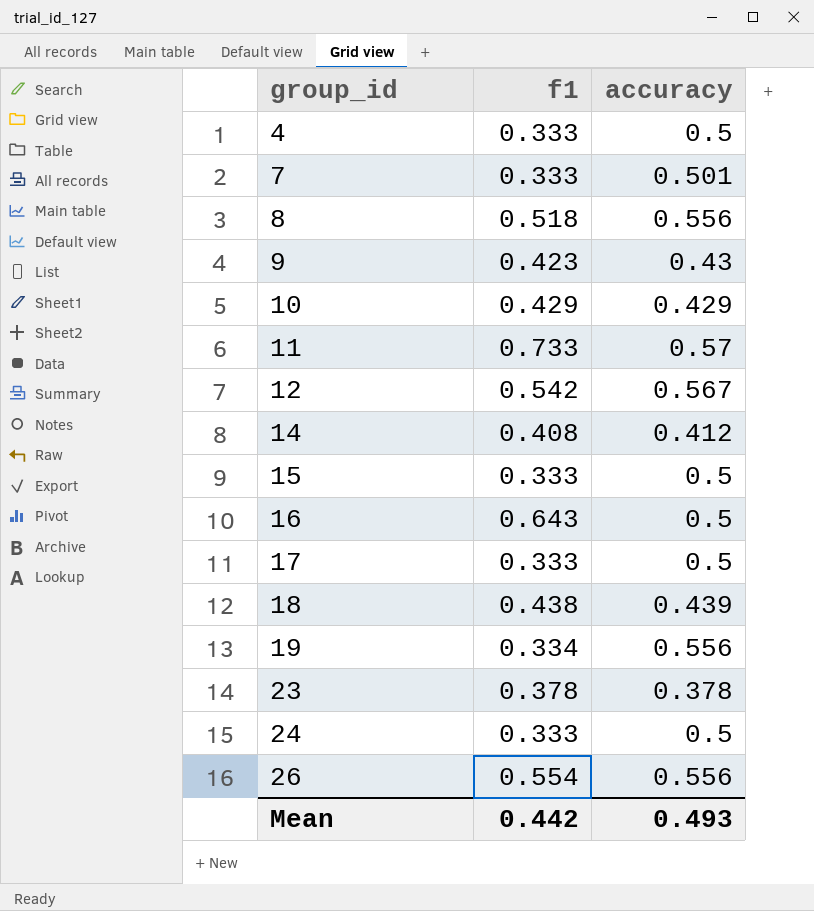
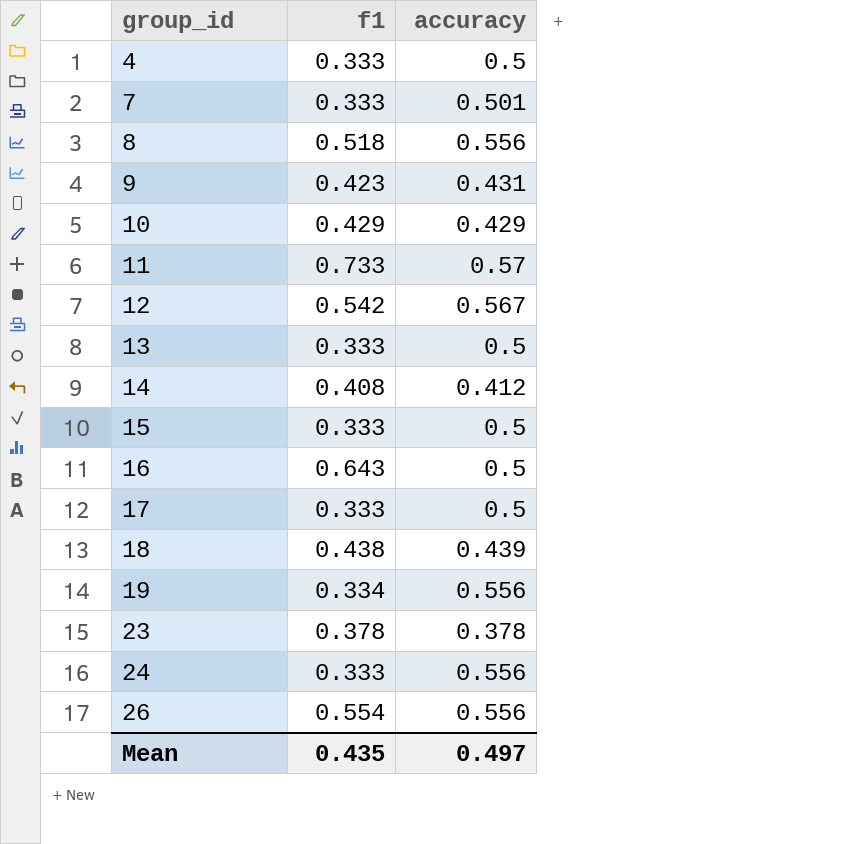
9 | accuracy: 0.43 -> 0.431
row 13: none -> 0.333 | 0.5
24 | accuracy: 0.5 -> 0.556
Mean | f1: 0.442 -> 0.435
Mean | accuracy: 0.493 -> 0.497

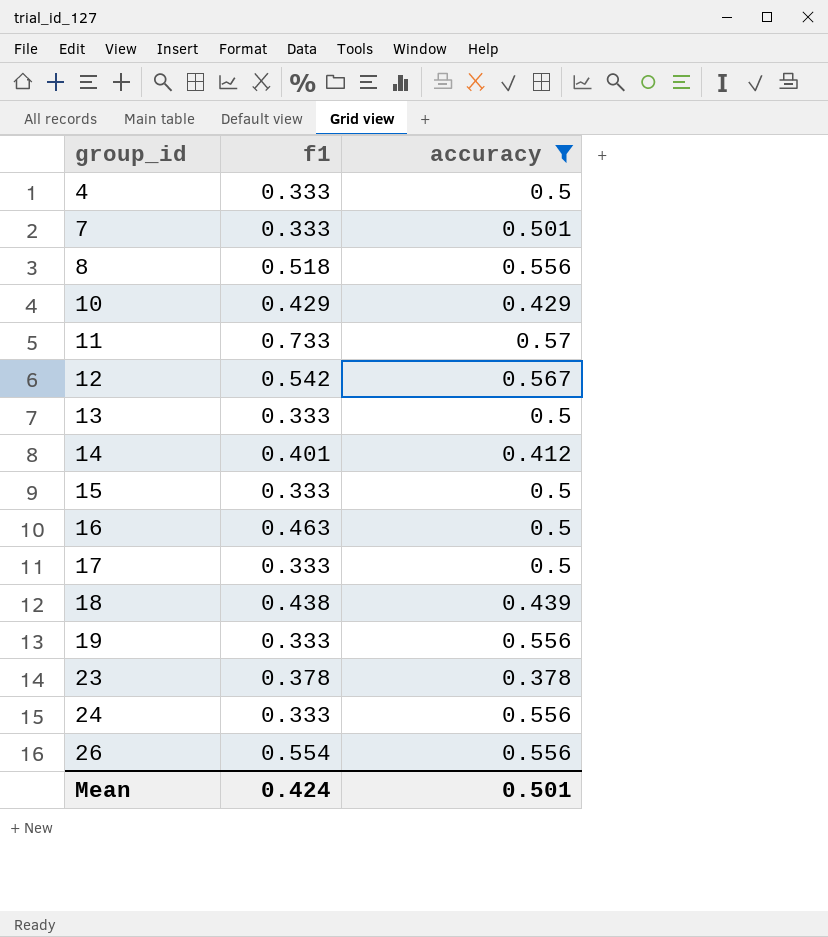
filter: none -> accuracy != 0.431
14 | f1: 0.408 -> 0.401
16 | f1: 0.643 -> 0.463
19 | f1: 0.334 -> 0.333
Mean | f1: 0.435 -> 0.424
Mean | accuracy: 0.497 -> 0.501

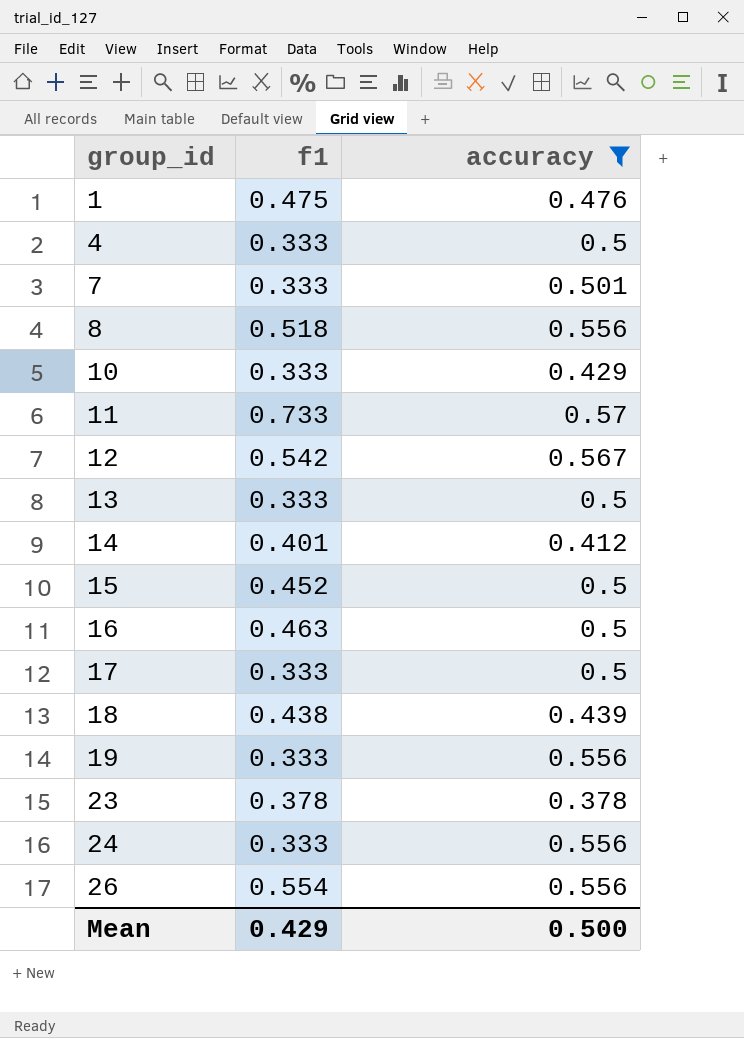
row 1: none -> 0.475 | 0.476
10 | f1: 0.429 -> 0.333
15 | f1: 0.333 -> 0.452
Mean | f1: 0.424 -> 0.429
Mean | accuracy: 0.501 -> 0.500

